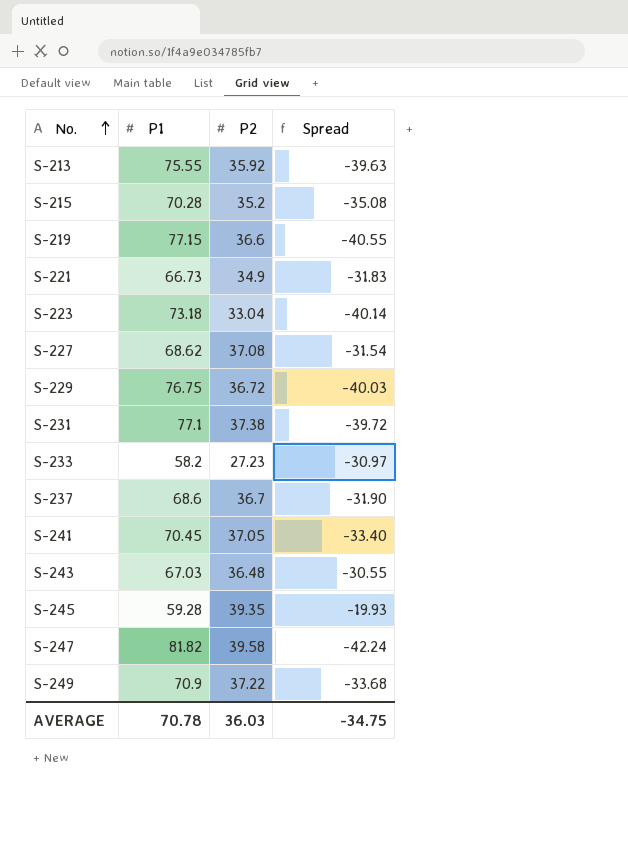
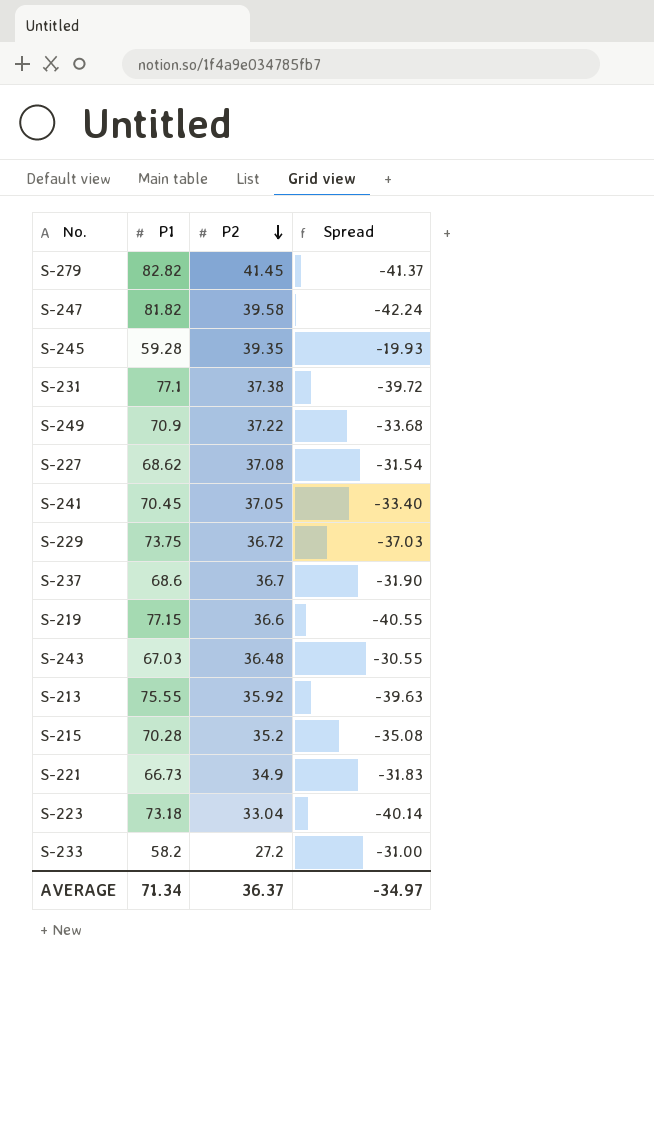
row order: No. ascending -> P2 descending
row S-279: none -> 82.82 | 41.45 | -41.37
S-229 | P1: 76.75 -> 73.75
S-229 | Spread: -40.03 -> -37.03
S-233 | P2: 27.23 -> 27.2
S-233 | Spread: -30.97 -> -31.00
AVERAGE | P1: 70.78 -> 71.34
AVERAGE | P2: 36.03 -> 36.37
AVERAGE | Spread: -34.75 -> -34.97

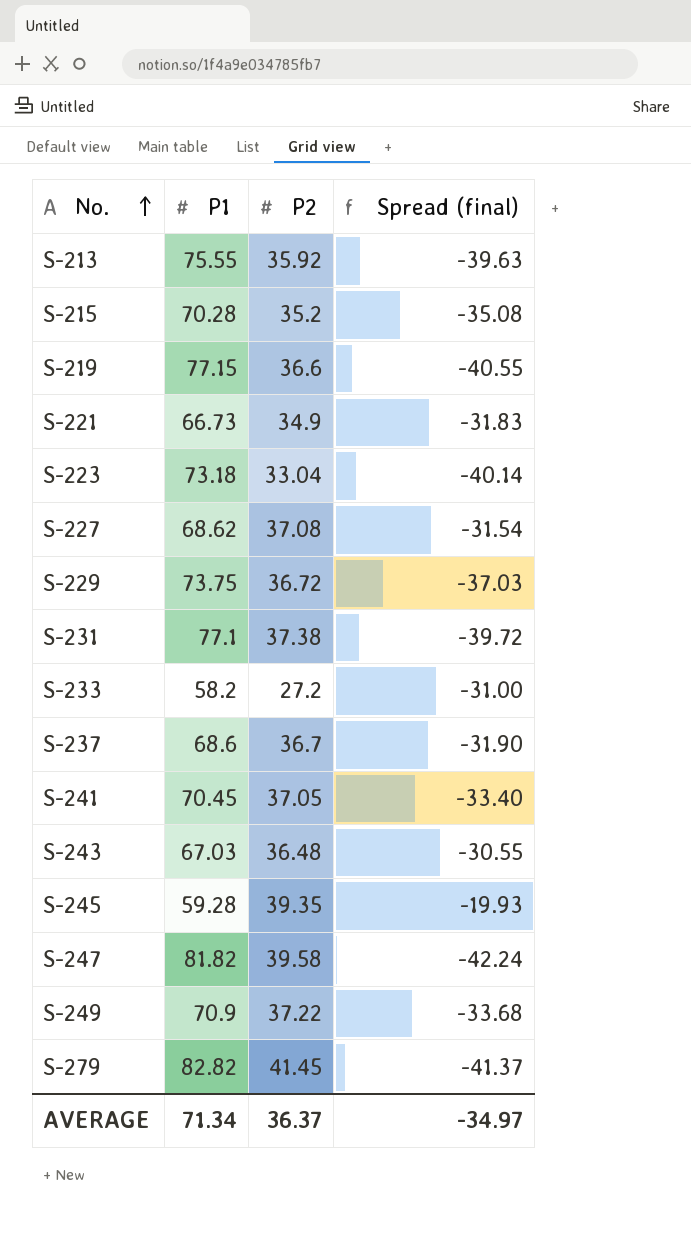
row order: P2 descending -> No. ascending
column name: Spread -> Spread (final)

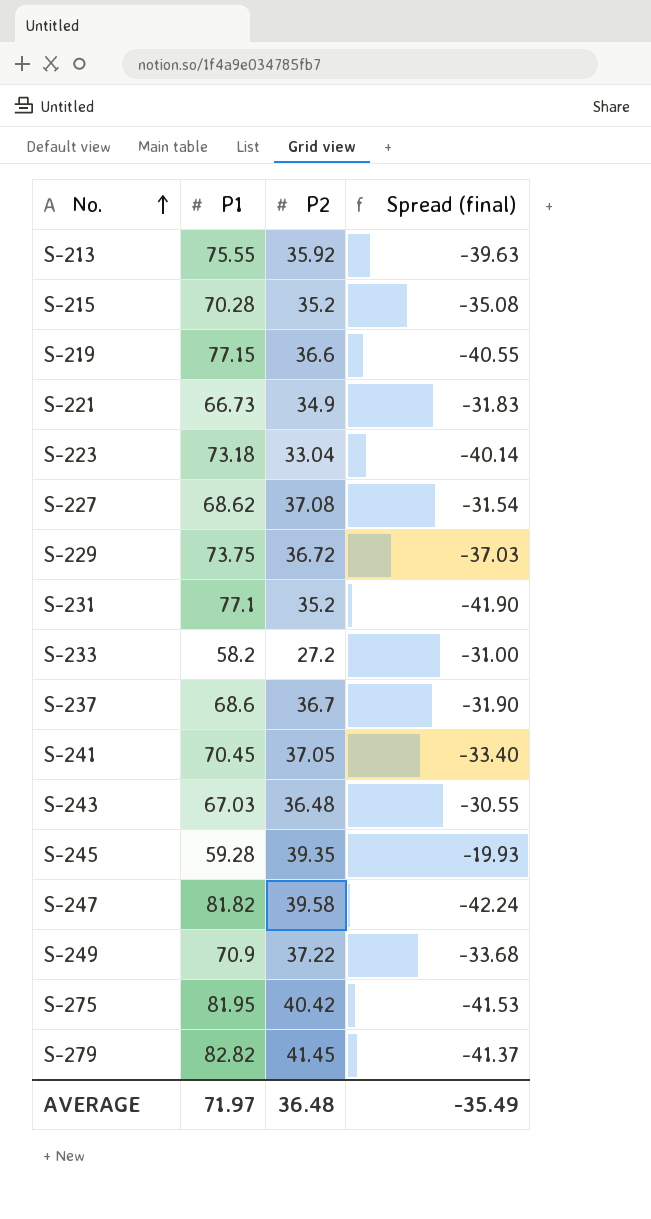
S-231 | P2: 37.38 -> 35.2
S-231 | Spread (final): -39.72 -> -41.90
row S-275: none -> 81.95 | 40.42 | -41.53
AVERAGE | P1: 71.34 -> 71.97
AVERAGE | P2: 36.37 -> 36.48
AVERAGE | Spread (final): -34.97 -> -35.49

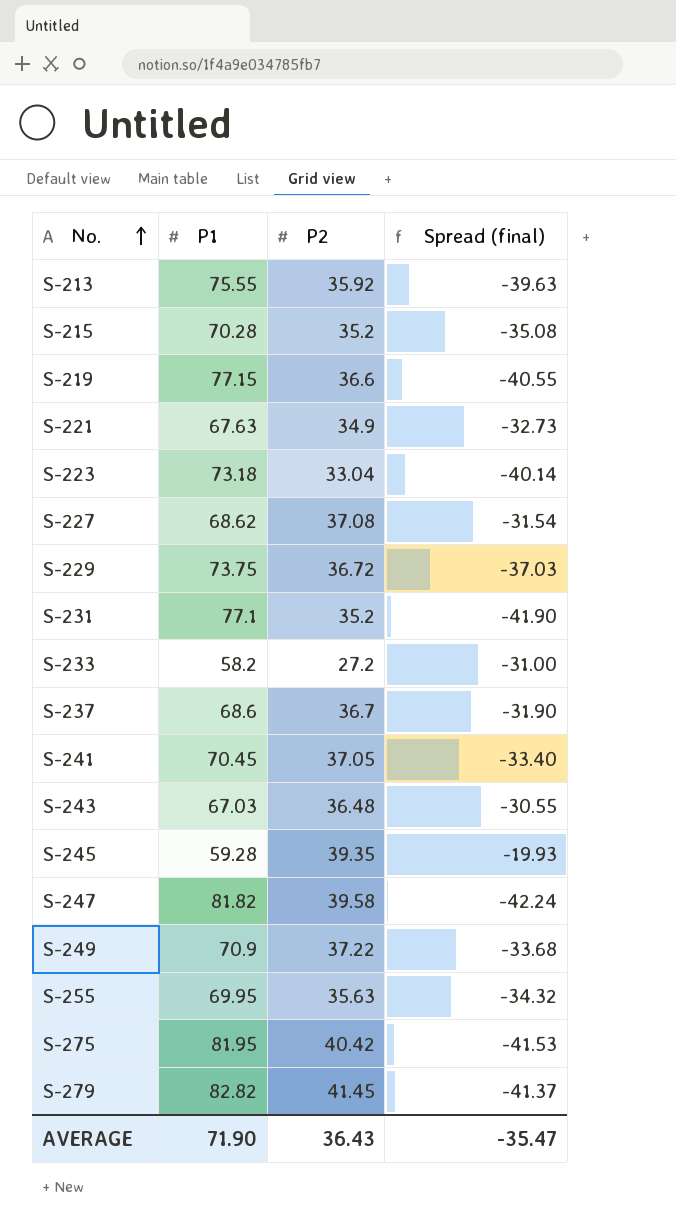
S-221 | P1: 66.73 -> 67.63
S-221 | Spread (final): -31.83 -> -32.73
row S-255: none -> 69.95 | 35.63 | -34.32
AVERAGE | P1: 71.97 -> 71.90
AVERAGE | P2: 36.48 -> 36.43
AVERAGE | Spread (final): -35.49 -> -35.47

